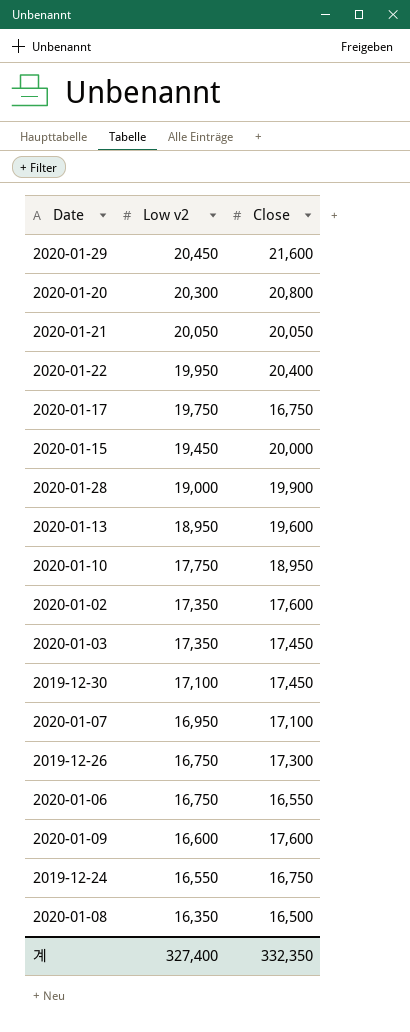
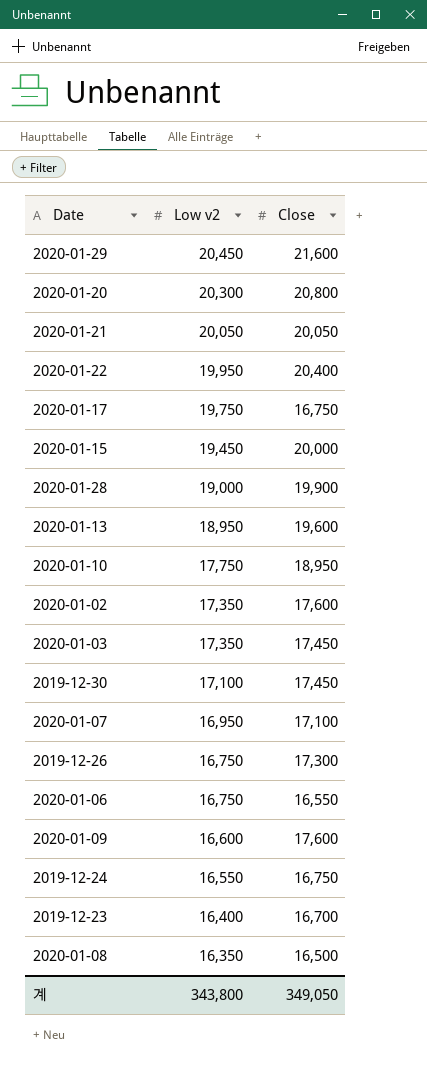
row 2019-12-23: none -> 16,400 | 16,700
계 | Low v2: 327,400 -> 343,800
계 | Close: 332,350 -> 349,050

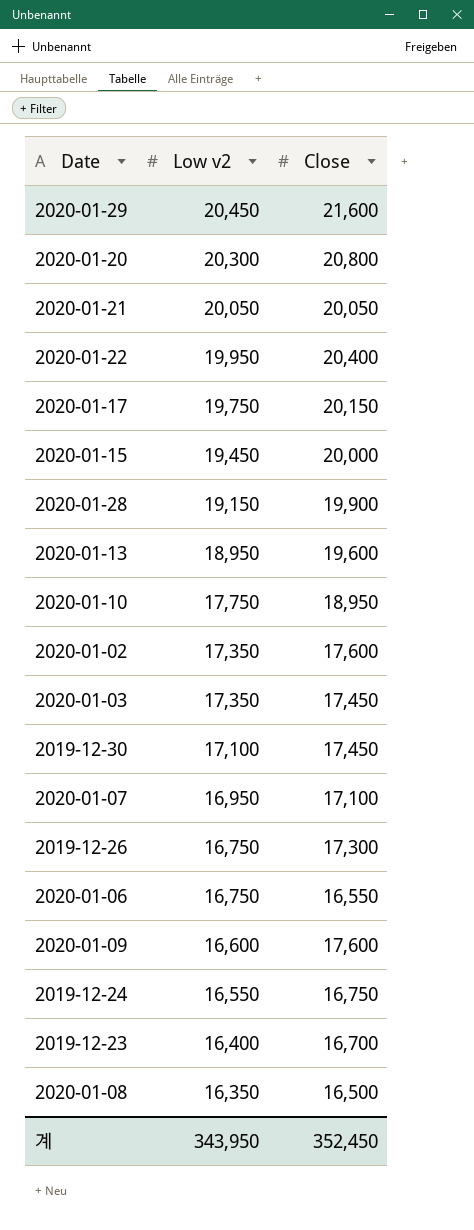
2020-01-17 | Close: 16,750 -> 20,150
2020-01-28 | Low v2: 19,000 -> 19,150
계 | Low v2: 343,800 -> 343,950
계 | Close: 349,050 -> 352,450

